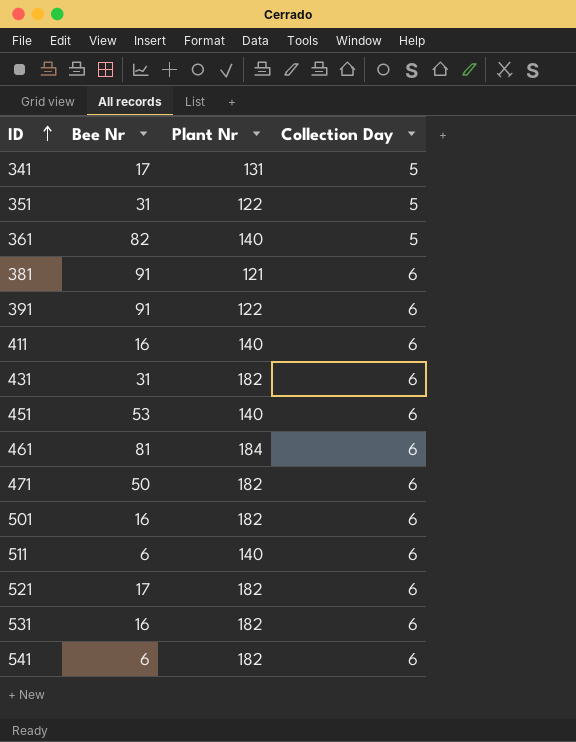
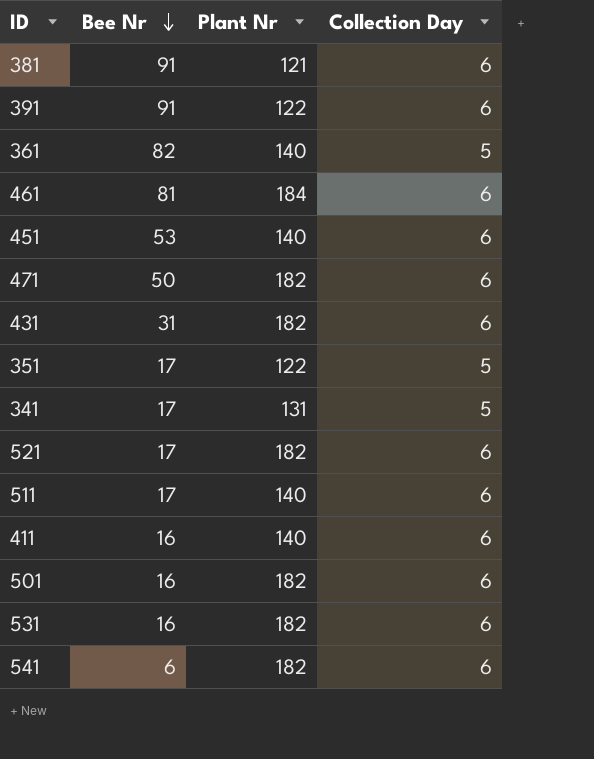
row order: ID ascending -> Bee Nr descending
351 | Bee Nr: 31 -> 17
511 | Bee Nr: 6 -> 17

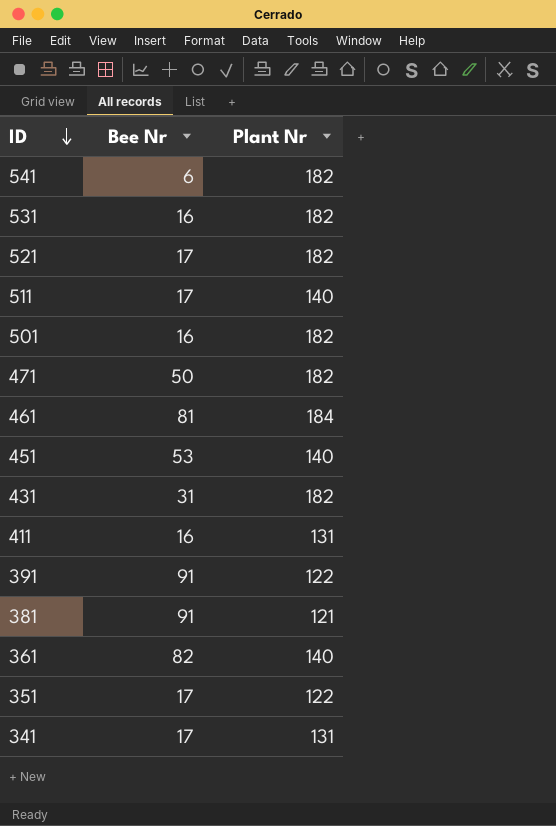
row order: Bee Nr descending -> ID descending
column Collection Day | position: 4 -> none
411 | Plant Nr: 140 -> 131

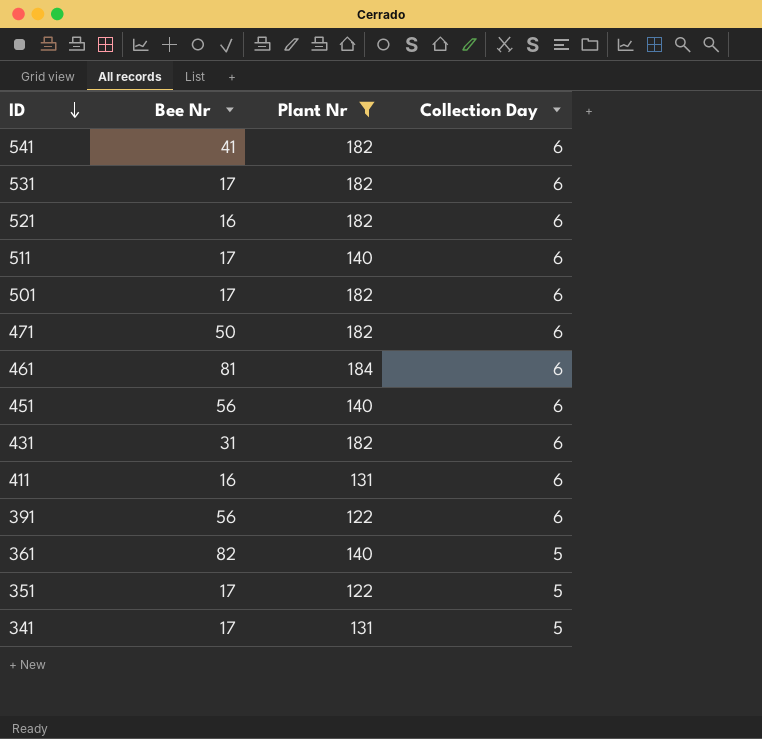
filter: none -> Plant Nr != 121
column Collection Day | position: none -> 4
541 | Bee Nr: 6 -> 41
531 | Bee Nr: 16 -> 17
521 | Bee Nr: 17 -> 16
501 | Bee Nr: 16 -> 17
451 | Bee Nr: 53 -> 56
391 | Bee Nr: 91 -> 56

